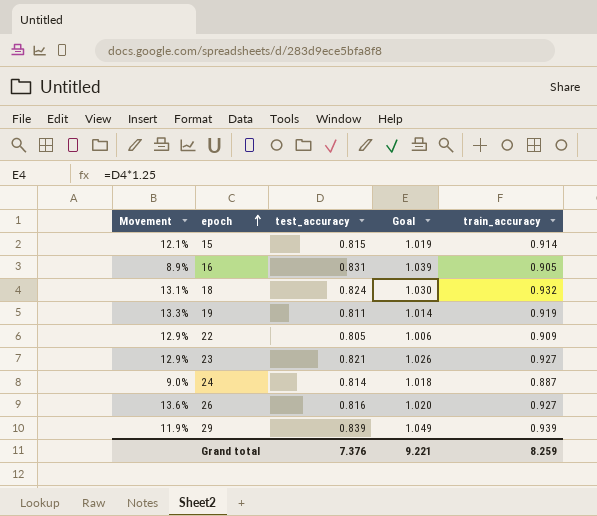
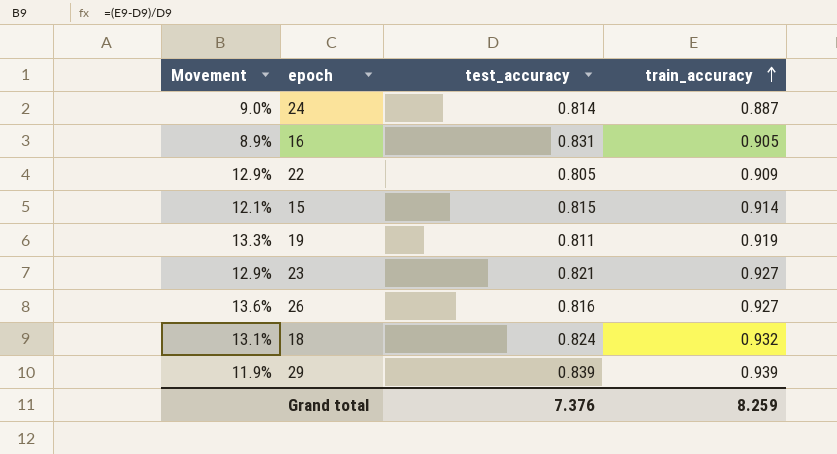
row order: epoch ascending -> train_accuracy ascending
column Goal | formula: [test_accuracy] * 1.25 -> none

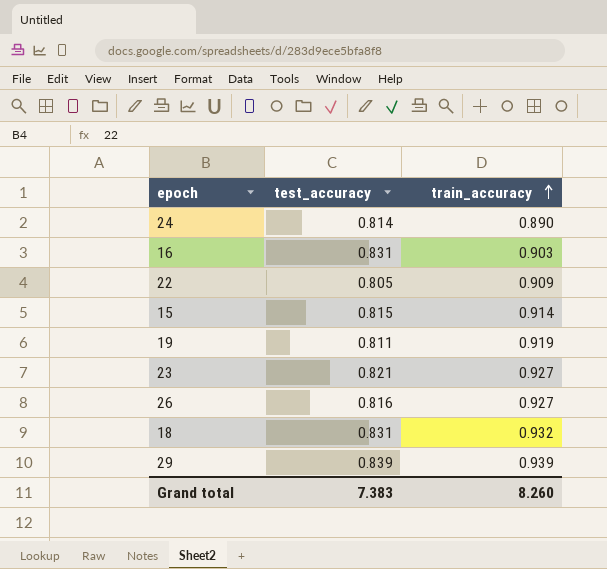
column Movement | formula: ([train_accuracy] - [test_accuracy]) / [test_accuracy] -> none
24 | train_accuracy: 0.887 -> 0.890
16 | train_accuracy: 0.905 -> 0.903
18 | test_accuracy: 0.824 -> 0.831
Grand total | test_accuracy: 7.376 -> 7.383
Grand total | train_accuracy: 8.259 -> 8.260

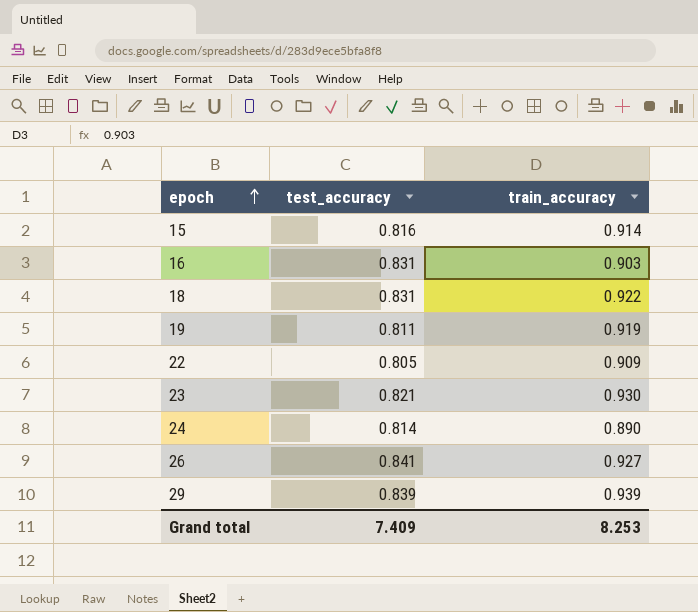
row order: train_accuracy ascending -> epoch ascending
15 | test_accuracy: 0.815 -> 0.816
18 | train_accuracy: 0.932 -> 0.922
23 | train_accuracy: 0.927 -> 0.930
26 | test_accuracy: 0.816 -> 0.841
Grand total | test_accuracy: 7.383 -> 7.409
Grand total | train_accuracy: 8.260 -> 8.253

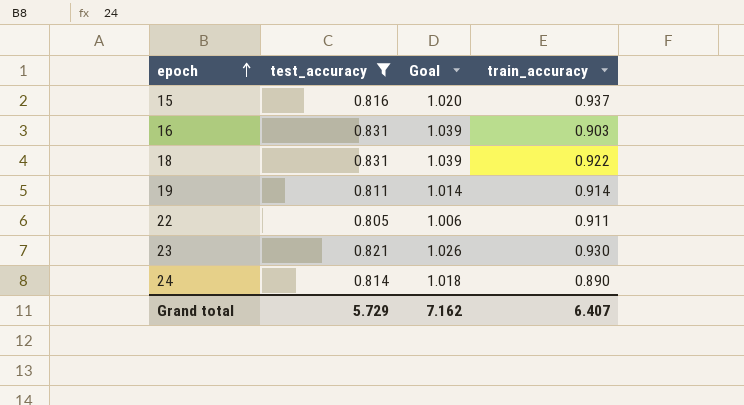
filter: none -> test_accuracy <= 0.831
column Goal | formula: none -> [test_accuracy] * 1.25
15 | train_accuracy: 0.914 -> 0.937
19 | train_accuracy: 0.919 -> 0.914
22 | train_accuracy: 0.909 -> 0.911
Grand total | test_accuracy: 7.409 -> 5.729
Grand total | train_accuracy: 8.253 -> 6.407

